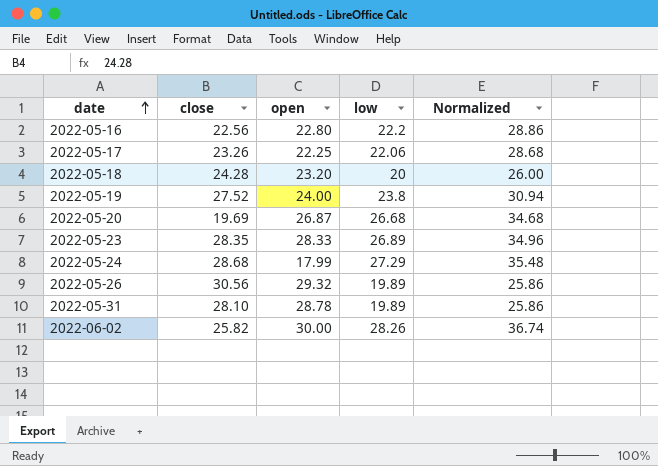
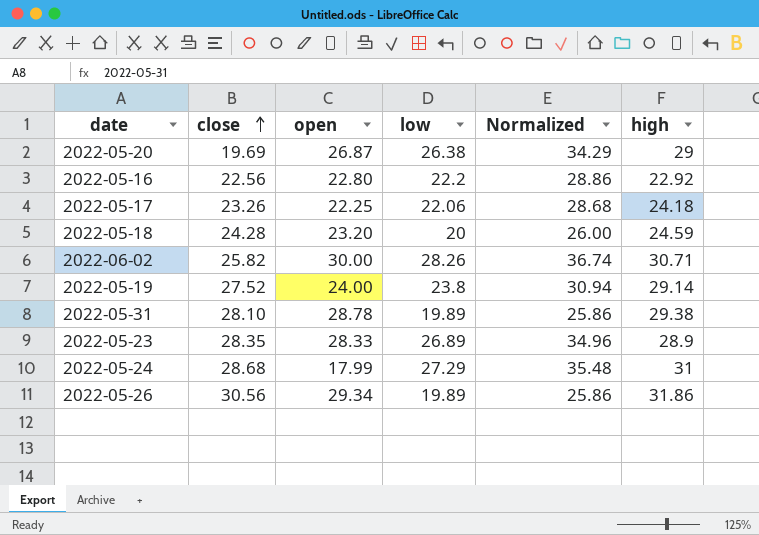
row order: date ascending -> close ascending
column high | position: none -> 6
2022-05-20 | low: 26.68 -> 26.38
2022-05-20 | Normalized: 34.68 -> 34.29
2022-05-26 | open: 29.32 -> 29.34

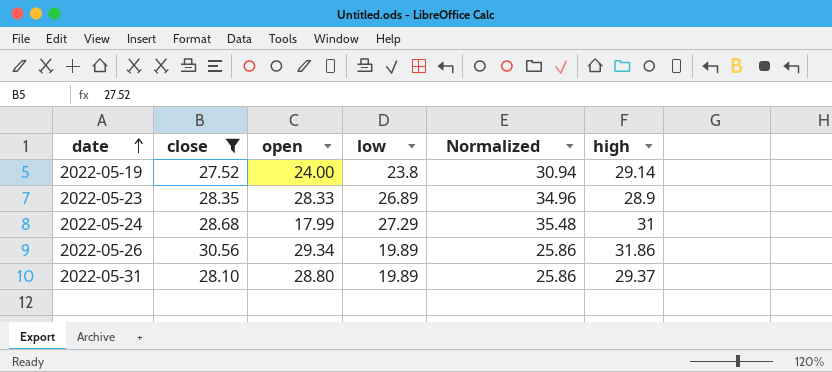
filter: none -> close >= 27.52
row order: close ascending -> date ascending
2022-05-31 | open: 28.78 -> 28.80
2022-05-31 | high: 29.38 -> 29.37

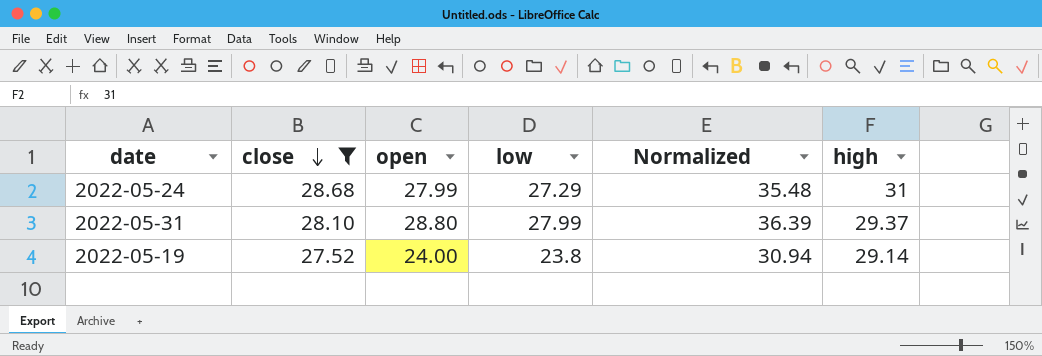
row order: date ascending -> close descending
row 2022-05-23: 28.35 | 28.33 | 26.89 | 34.96 | 28.9 -> none
row 2022-05-26: 30.56 | 29.34 | 19.89 | 25.86 | 31.86 -> none
2022-05-24 | open: 17.99 -> 27.99
2022-05-31 | low: 19.89 -> 27.99
2022-05-31 | Normalized: 25.86 -> 36.39

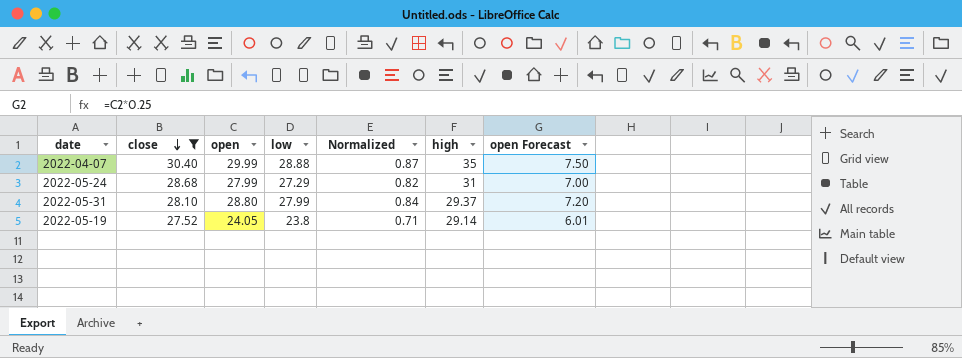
column Normalized | formula: [low] * 1.3 -> [low] * 0.03
column open Forecast | formula: none -> [open] * 0.25
row 2022-04-07: none -> 30.40 | 29.99 | 28.88 | 0.87 | 35 | 7.50
2022-05-19 | open: 24.00 -> 24.05

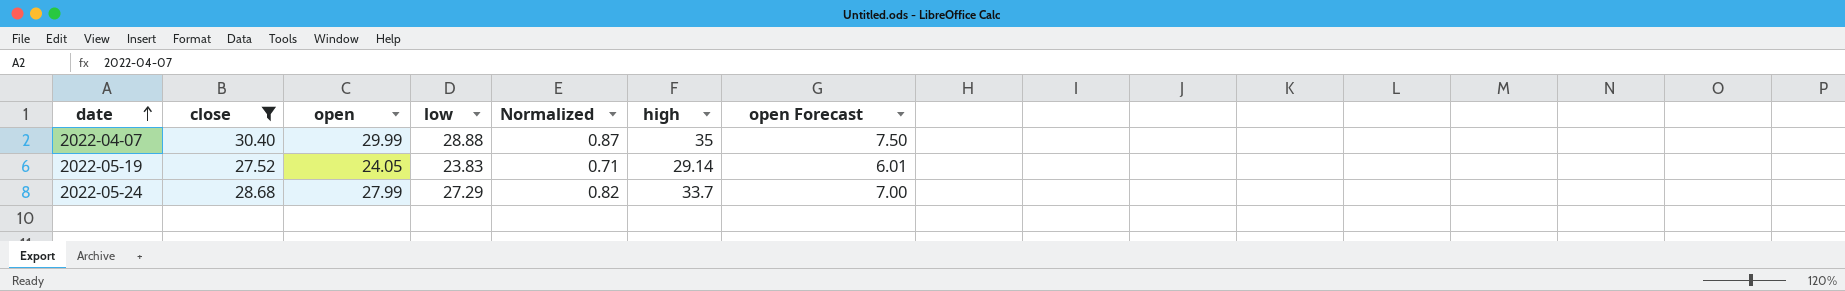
row order: close descending -> date ascending
row 2022-05-31: 28.10 | 28.80 | 27.99 | 0.84 | 29.37 | 7.20 -> none
2022-05-19 | low: 23.8 -> 23.83
2022-05-24 | high: 31 -> 33.7

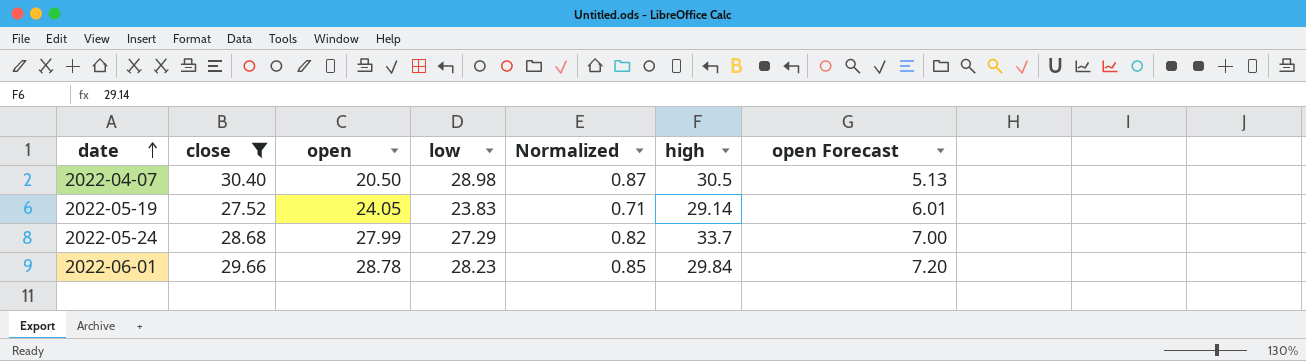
2022-04-07 | open: 29.99 -> 20.50
2022-04-07 | low: 28.88 -> 28.98
2022-04-07 | high: 35 -> 30.5
2022-04-07 | open Forecast: 7.50 -> 5.13
row 2022-06-01: none -> 29.66 | 28.78 | 28.23 | 0.85 | 29.84 | 7.20

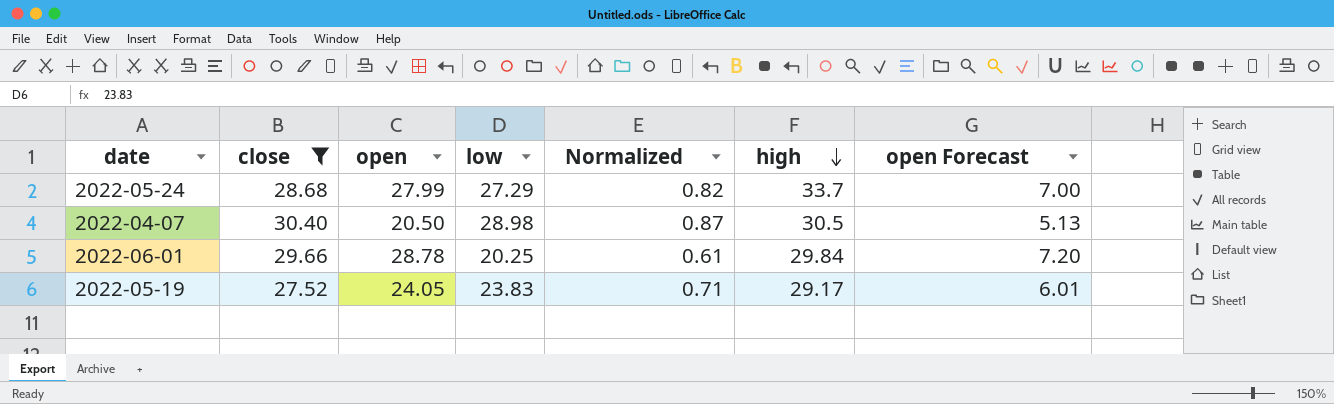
row order: date ascending -> high descending
2022-06-01 | low: 28.23 -> 20.25
2022-06-01 | Normalized: 0.85 -> 0.61
2022-05-19 | high: 29.14 -> 29.17

